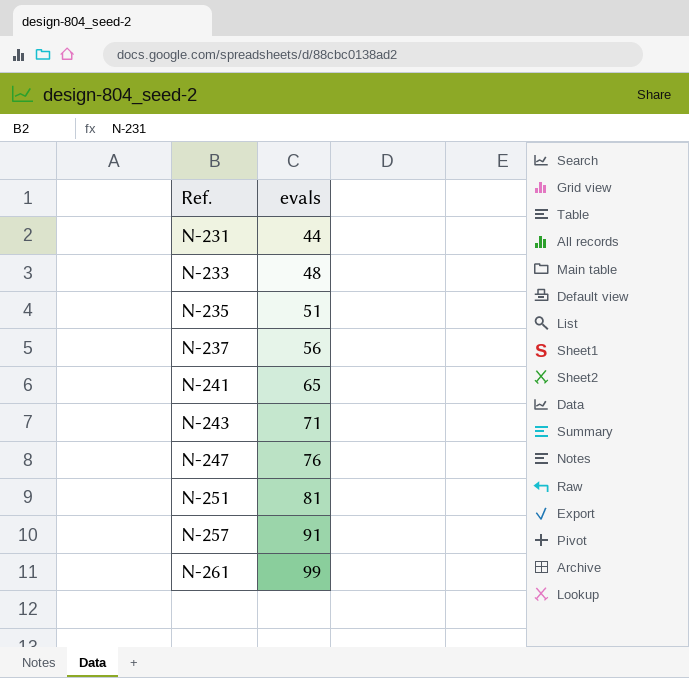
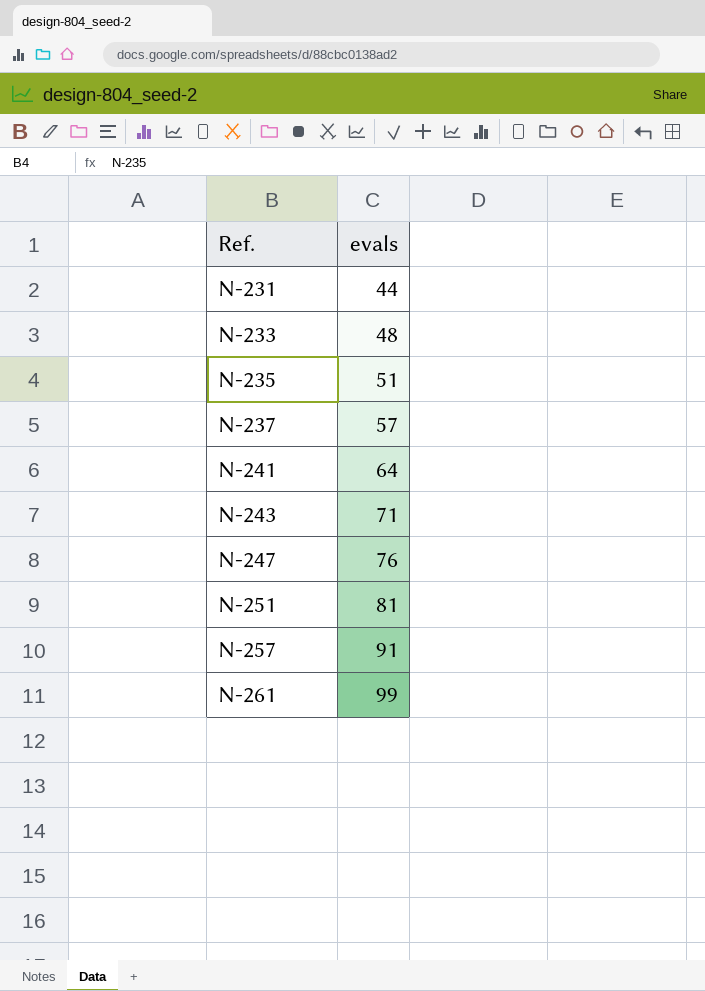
N-237 | evals: 56 -> 57
N-241 | evals: 65 -> 64

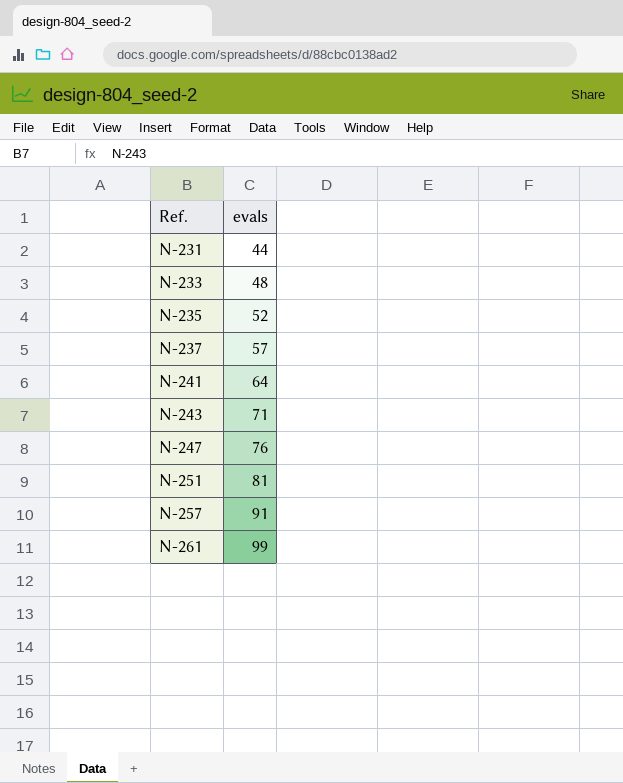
N-235 | evals: 51 -> 52

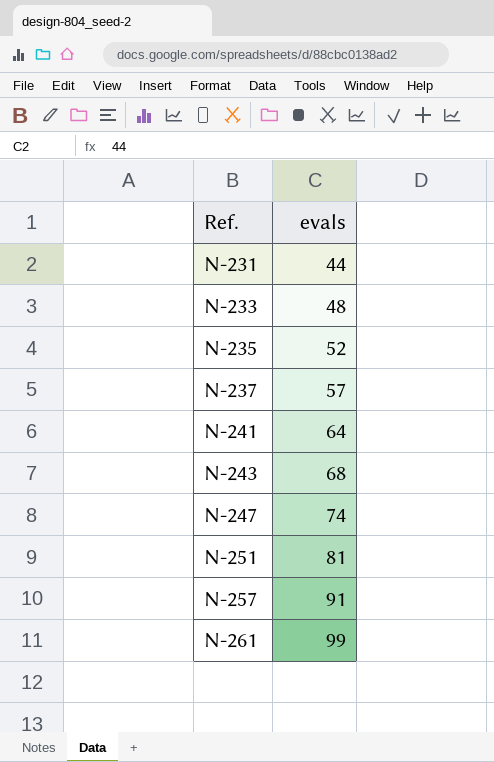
N-243 | evals: 71 -> 68
N-247 | evals: 76 -> 74

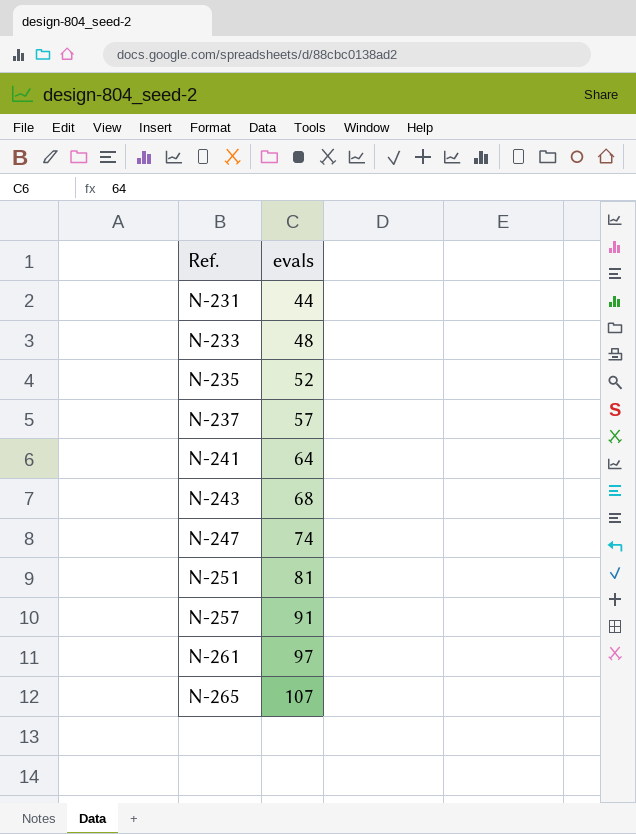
N-261 | evals: 99 -> 97
row N-265: none -> 107

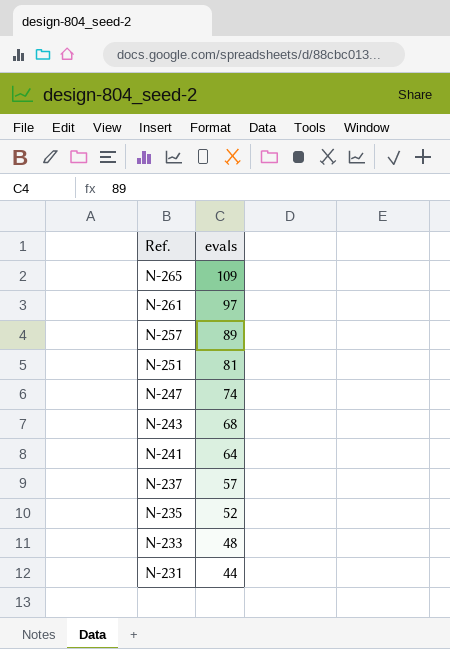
row order: Ref. ascending -> Ref. descending
N-265 | evals: 107 -> 109
N-257 | evals: 91 -> 89

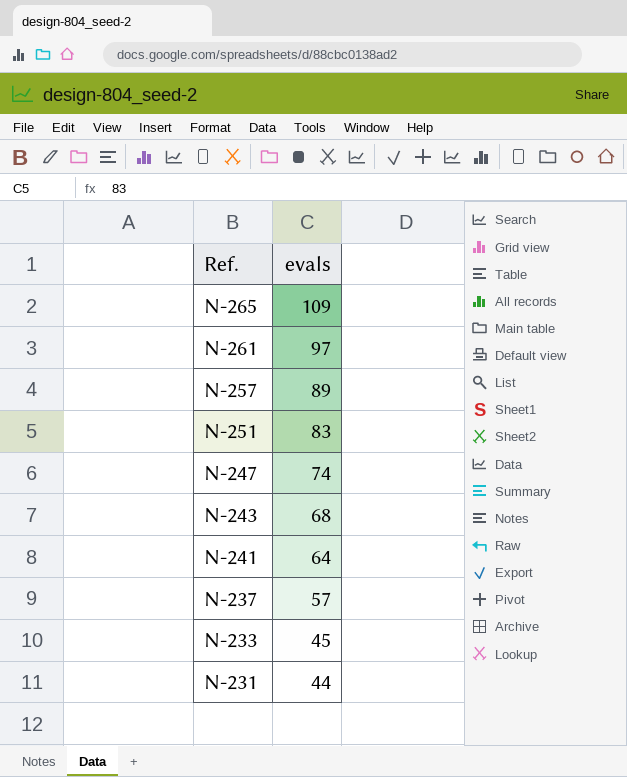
row N-235: 52 -> none
N-251 | evals: 81 -> 83
N-233 | evals: 48 -> 45

